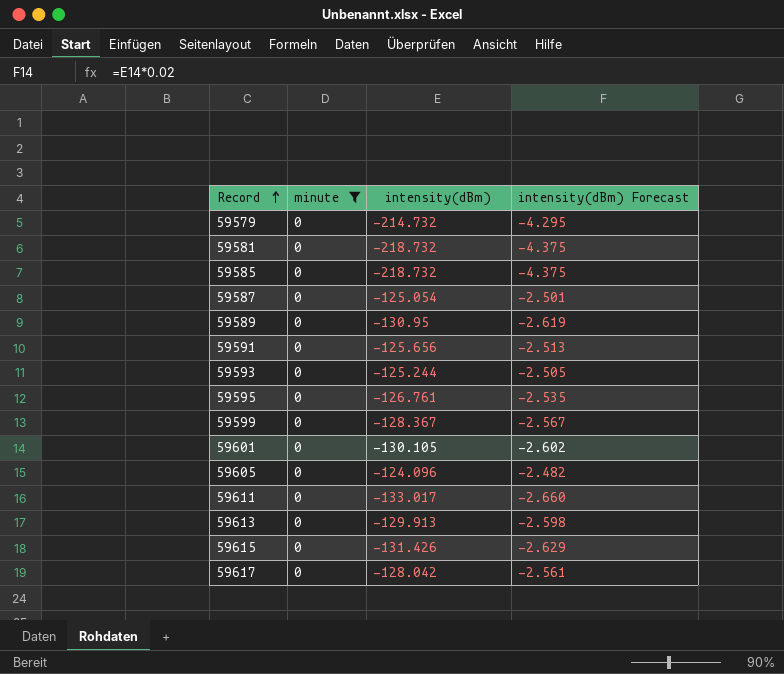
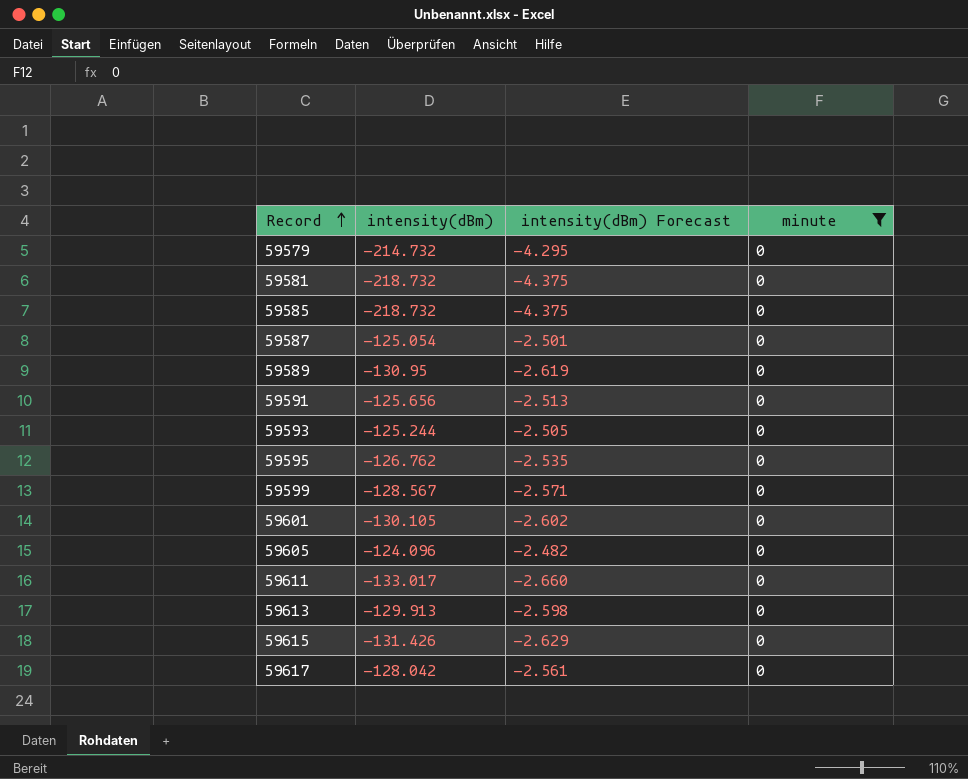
column minute | position: 2 -> 4
59595 | intensity(dBm): -126.761 -> -126.762
59599 | intensity(dBm): -128.367 -> -128.567
59599 | intensity(dBm) Forecast: -2.567 -> -2.571

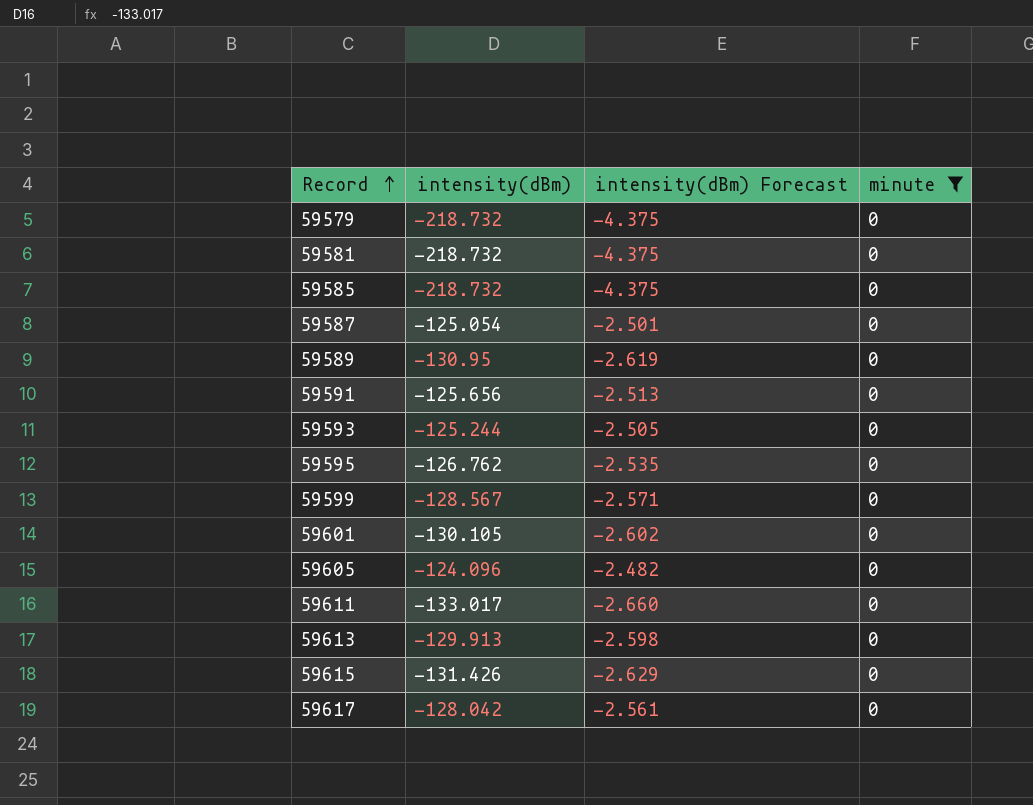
59579 | intensity(dBm): -214.732 -> -218.732
59579 | intensity(dBm) Forecast: -4.295 -> -4.375

